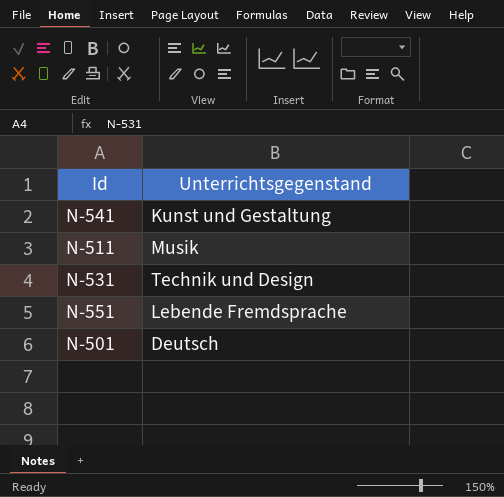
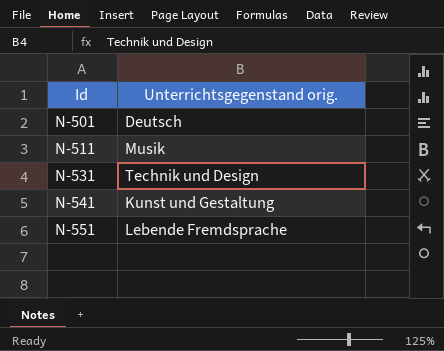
row order: none -> Id ascending
column name: Unterrichtsgegenstand -> Unterrichtsgegenstand orig.

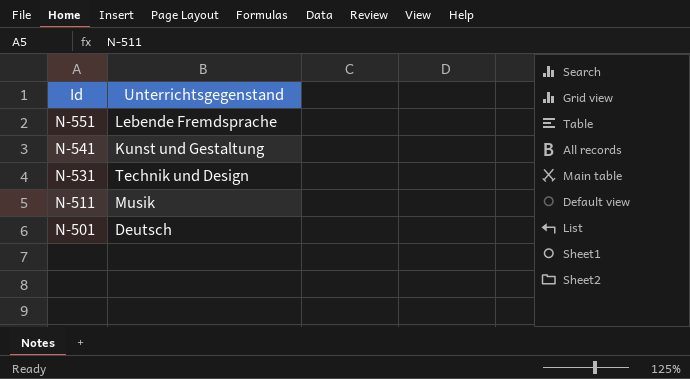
row order: Id ascending -> Id descending
column name: Unterrichtsgegenstand orig. -> Unterrichtsgegenstand

